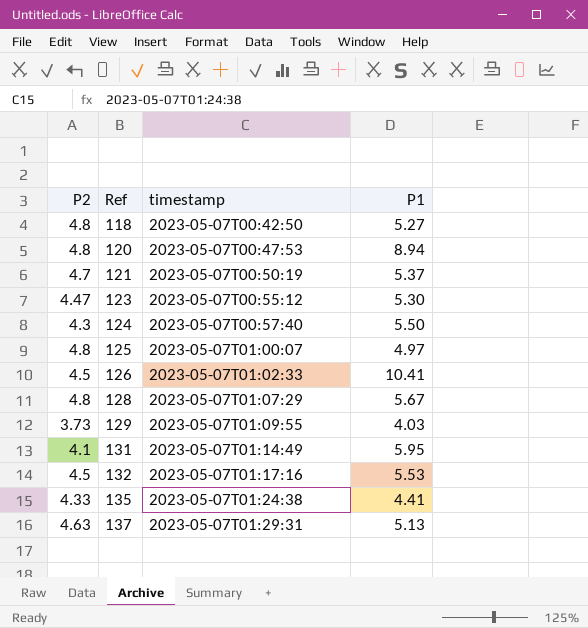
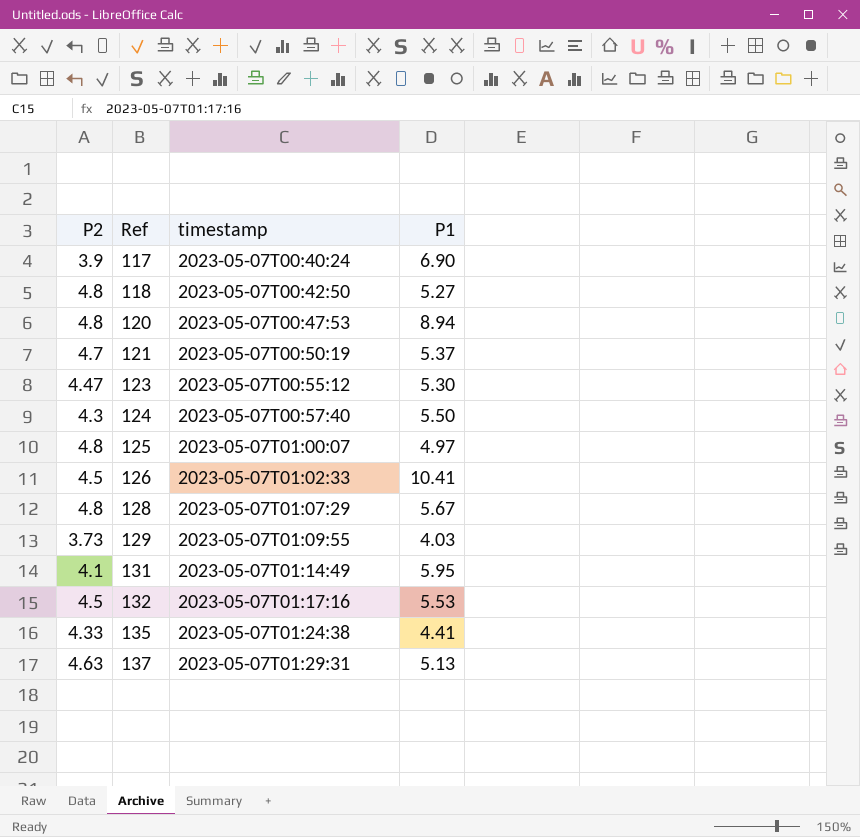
row 117: none -> 3.9 | 2023-05-07T00:40:24 | 6.90

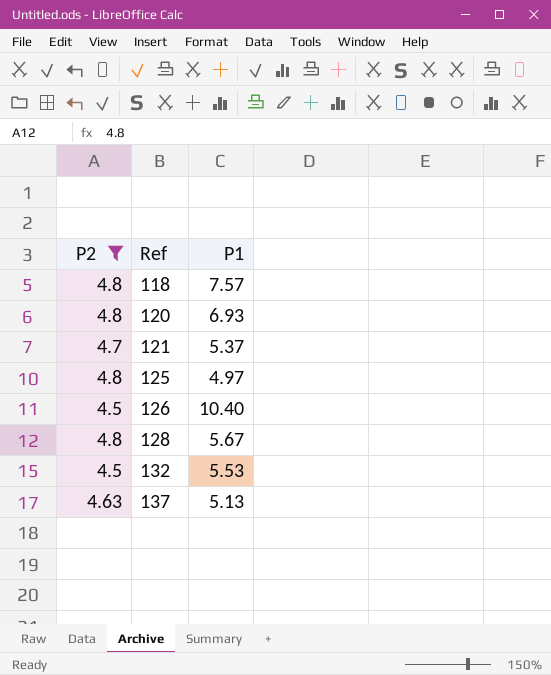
filter: none -> P2 >= 4.5
column timestamp | position: 3 -> none
118 | P1: 5.27 -> 7.57
120 | P1: 8.94 -> 6.93
126 | P1: 10.41 -> 10.40

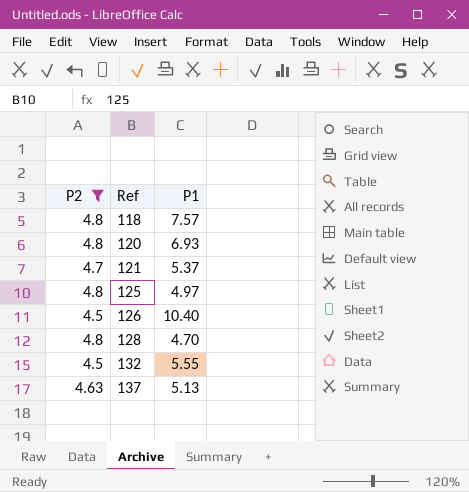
128 | P1: 5.67 -> 4.70
132 | P1: 5.53 -> 5.55

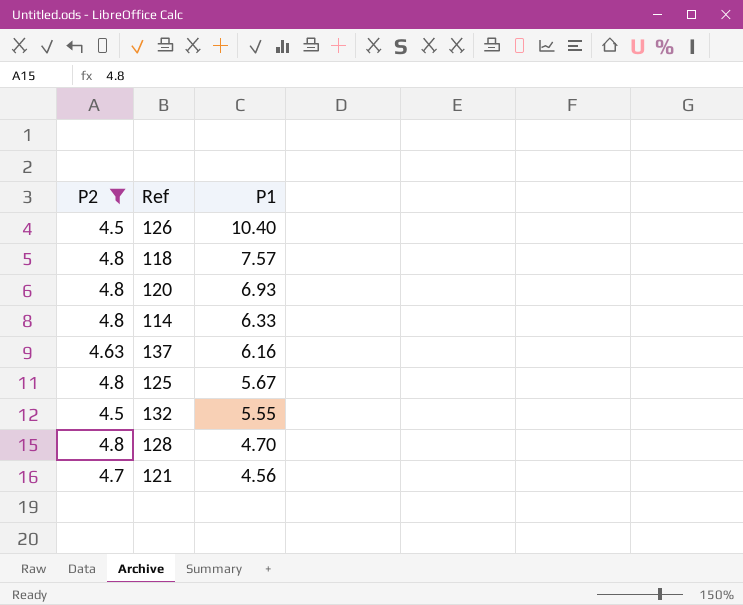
row order: Ref ascending -> P1 descending
row 114: none -> 4.8 | 6.33
137 | P1: 5.13 -> 6.16
125 | P1: 4.97 -> 5.67
121 | P1: 5.37 -> 4.56

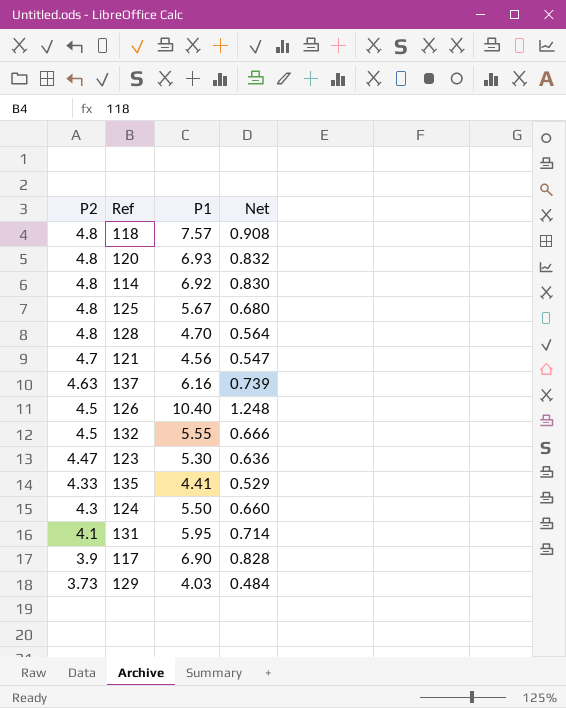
filter: P2 >= 4.5 -> none
row order: P1 descending -> P2 descending
column Net | formula: none -> [P1] * 0.12
114 | P1: 6.33 -> 6.92

